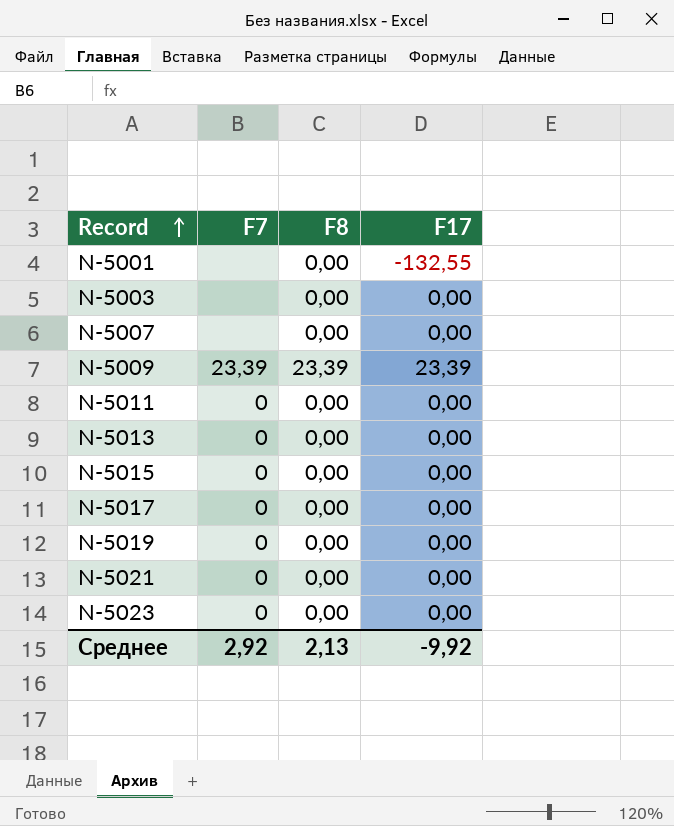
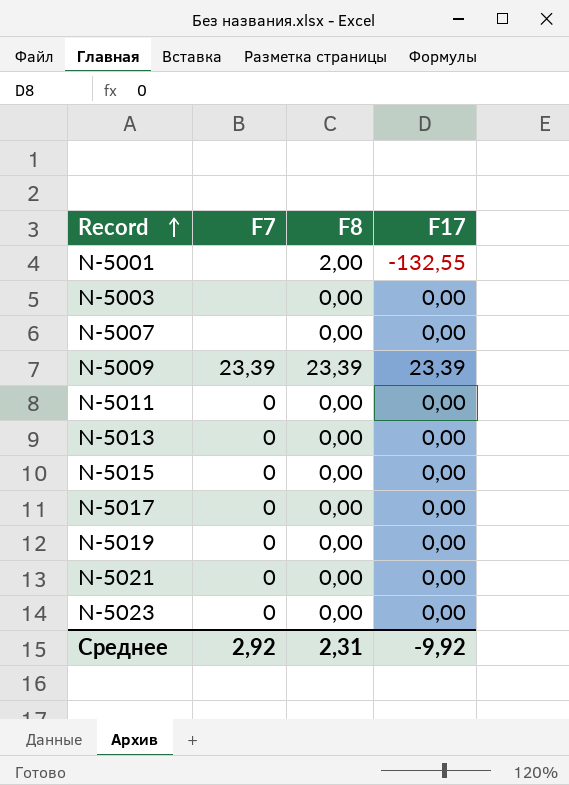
N-5001 | F8: 0,00 -> 2,00
Среднее | F8: 2,13 -> 2,31

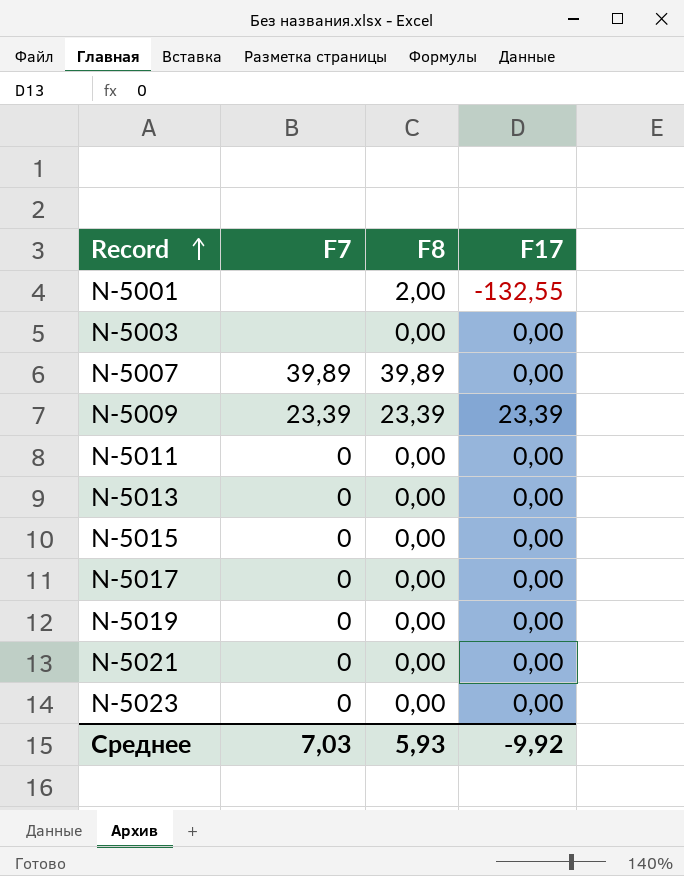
N-5007 | F7: none -> 39,89
N-5007 | F8: 0,00 -> 39,89
Среднее | F7: 2,92 -> 7,03
Среднее | F8: 2,31 -> 5,93

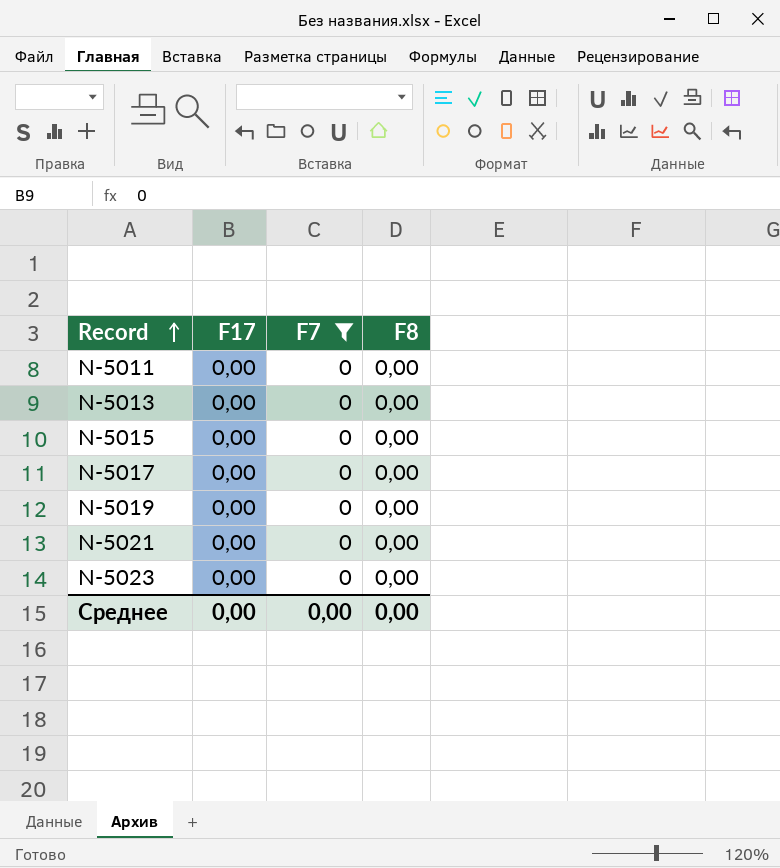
filter: none -> F7 = 0
column F17 | position: 4 -> 2
Среднее | F17: -9,92 -> 0,00
Среднее | F7: 7,03 -> 0,00
Среднее | F8: 5,93 -> 0,00

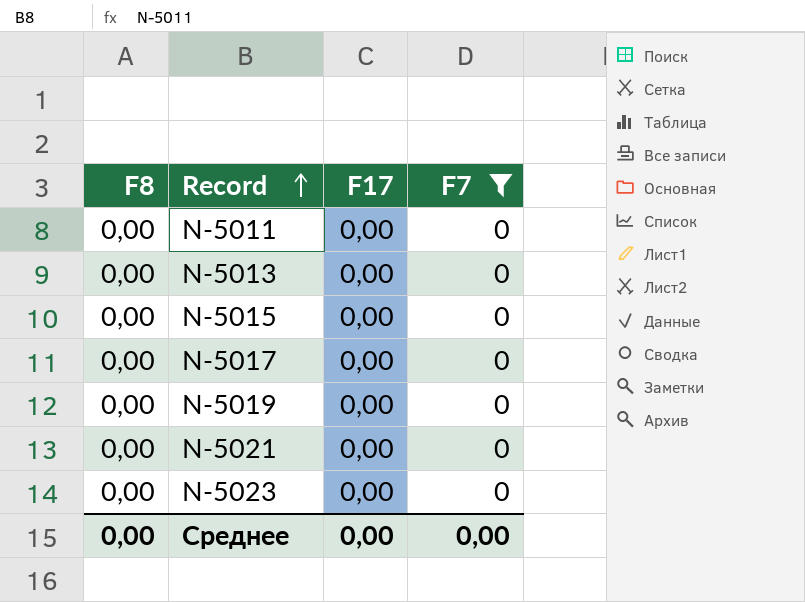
column F8 | position: 4 -> 1

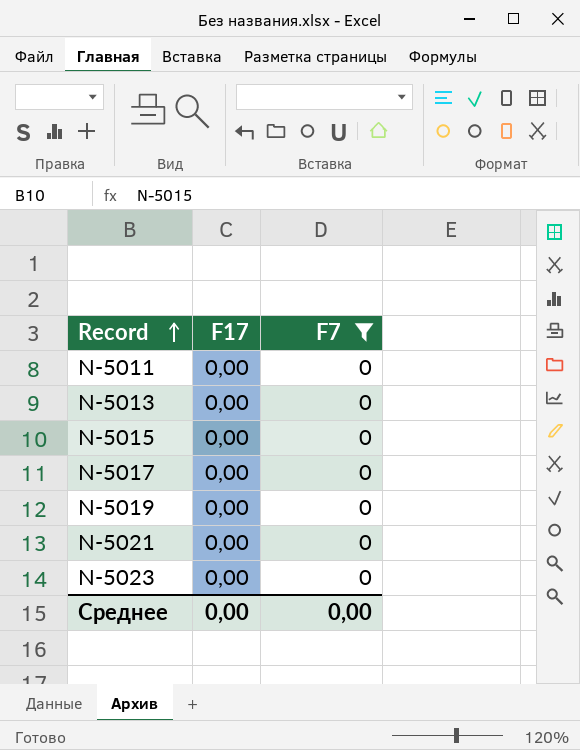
column F8 | position: 1 -> none

